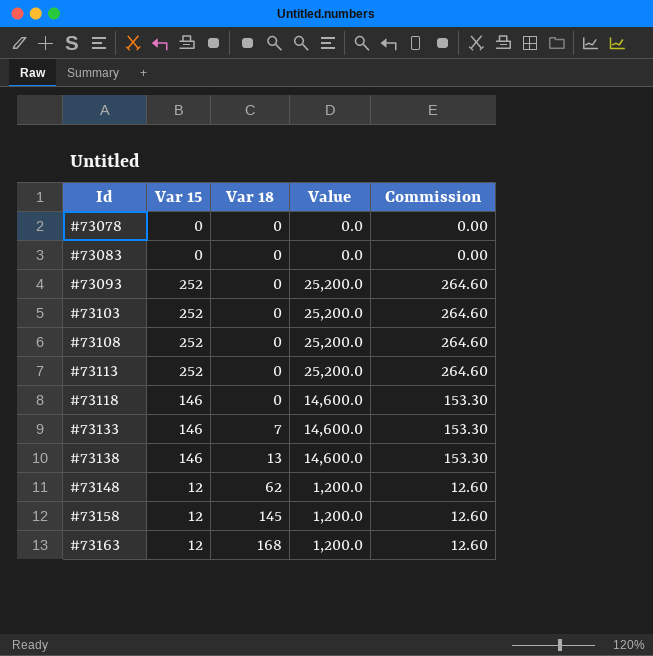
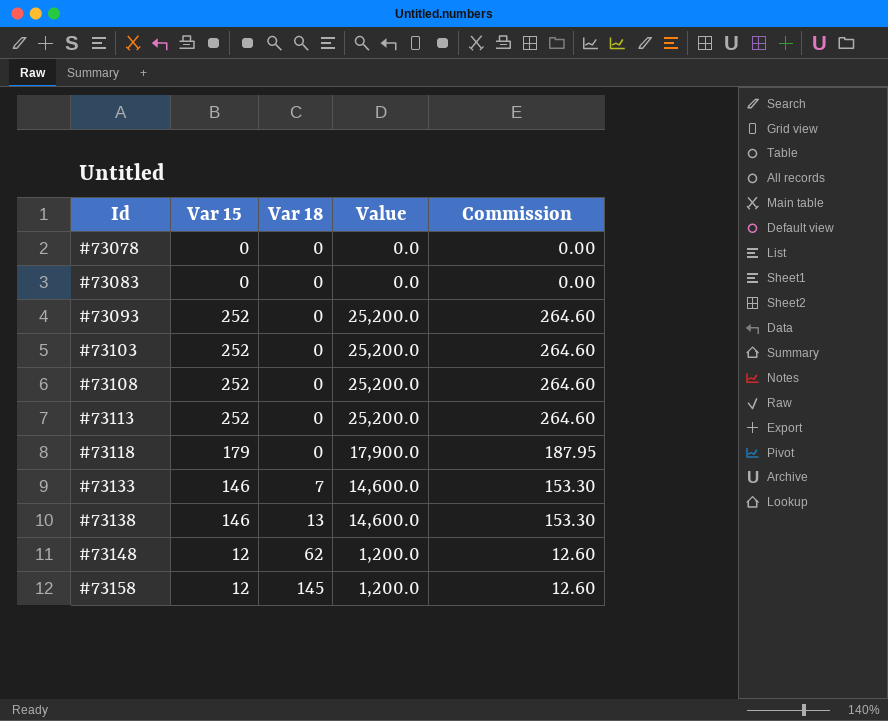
row #73163: 12 | 168 | 1,200.0 | 12.60 -> none
#73118 | Var 15: 146 -> 179
#73118 | Value: 14,600.0 -> 17,900.0
#73118 | Commission: 153.30 -> 187.95

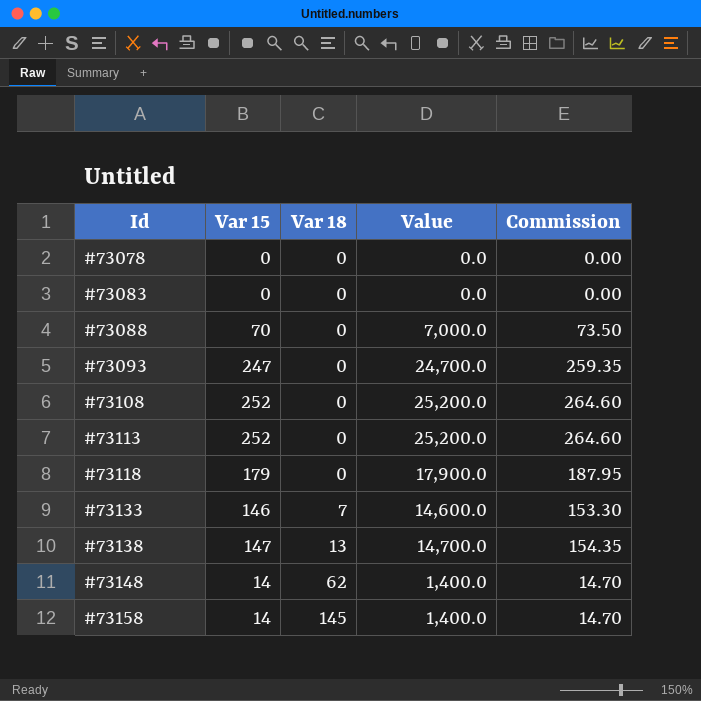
row #73103: 252 | 0 | 25,200.0 | 264.60 -> none
row #73088: none -> 70 | 0 | 7,000.0 | 73.50
#73093 | Var 15: 252 -> 247
#73093 | Value: 25,200.0 -> 24,700.0
#73093 | Commission: 264.60 -> 259.35
#73138 | Var 15: 146 -> 147
#73138 | Value: 14,600.0 -> 14,700.0
#73138 | Commission: 153.30 -> 154.35
#73148 | Var 15: 12 -> 14
#73148 | Value: 1,200.0 -> 1,400.0
#73148 | Commission: 12.60 -> 14.70
#73158 | Var 15: 12 -> 14
#73158 | Value: 1,200.0 -> 1,400.0
#73158 | Commission: 12.60 -> 14.70

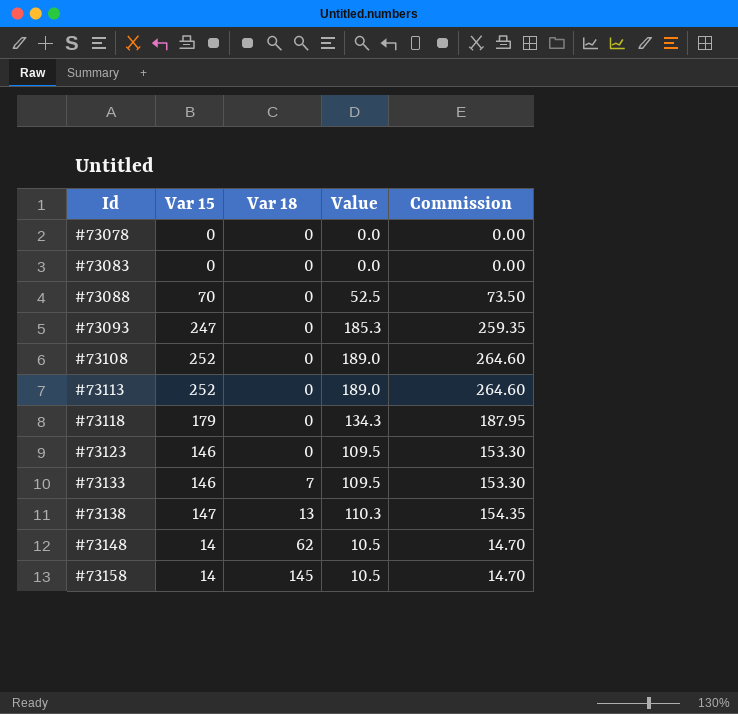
column Value | formula: [Var 15] * 100 -> [Var 15] * 0.75
row #73123: none -> 146 | 0 | 109.5 | 153.30

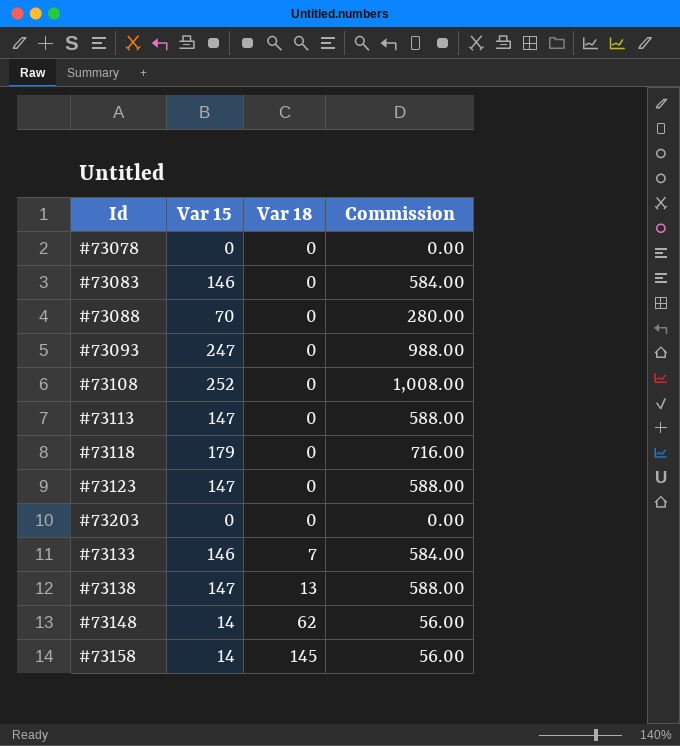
column Value | formula: [Var 15] * 0.75 -> none
column Commission | formula: [Var 15] * 1.05 -> [Var 15] * 4
#73083 | Var 15: 0 -> 146
#73113 | Var 15: 252 -> 147
#73123 | Var 15: 146 -> 147
row #73203: none -> 0 | 0 | 0.00

